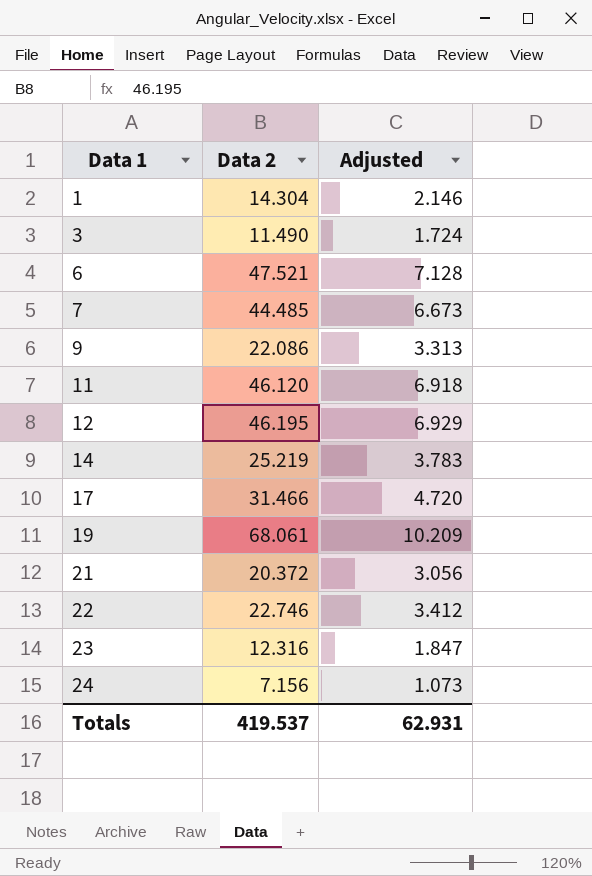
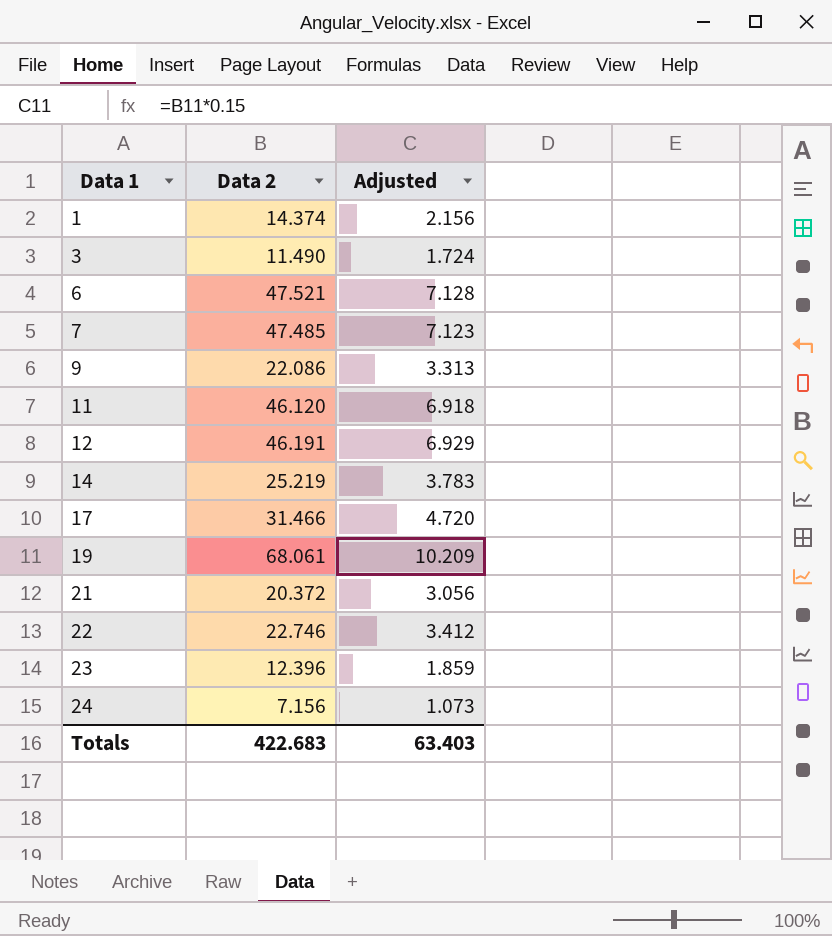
1 | Data 2: 14.304 -> 14.374
1 | Adjusted: 2.146 -> 2.156
7 | Data 2: 44.485 -> 47.485
7 | Adjusted: 6.673 -> 7.123
12 | Data 2: 46.195 -> 46.191
23 | Data 2: 12.316 -> 12.396
23 | Adjusted: 1.847 -> 1.859
Totals | Data 2: 419.537 -> 422.683
Totals | Adjusted: 62.931 -> 63.403

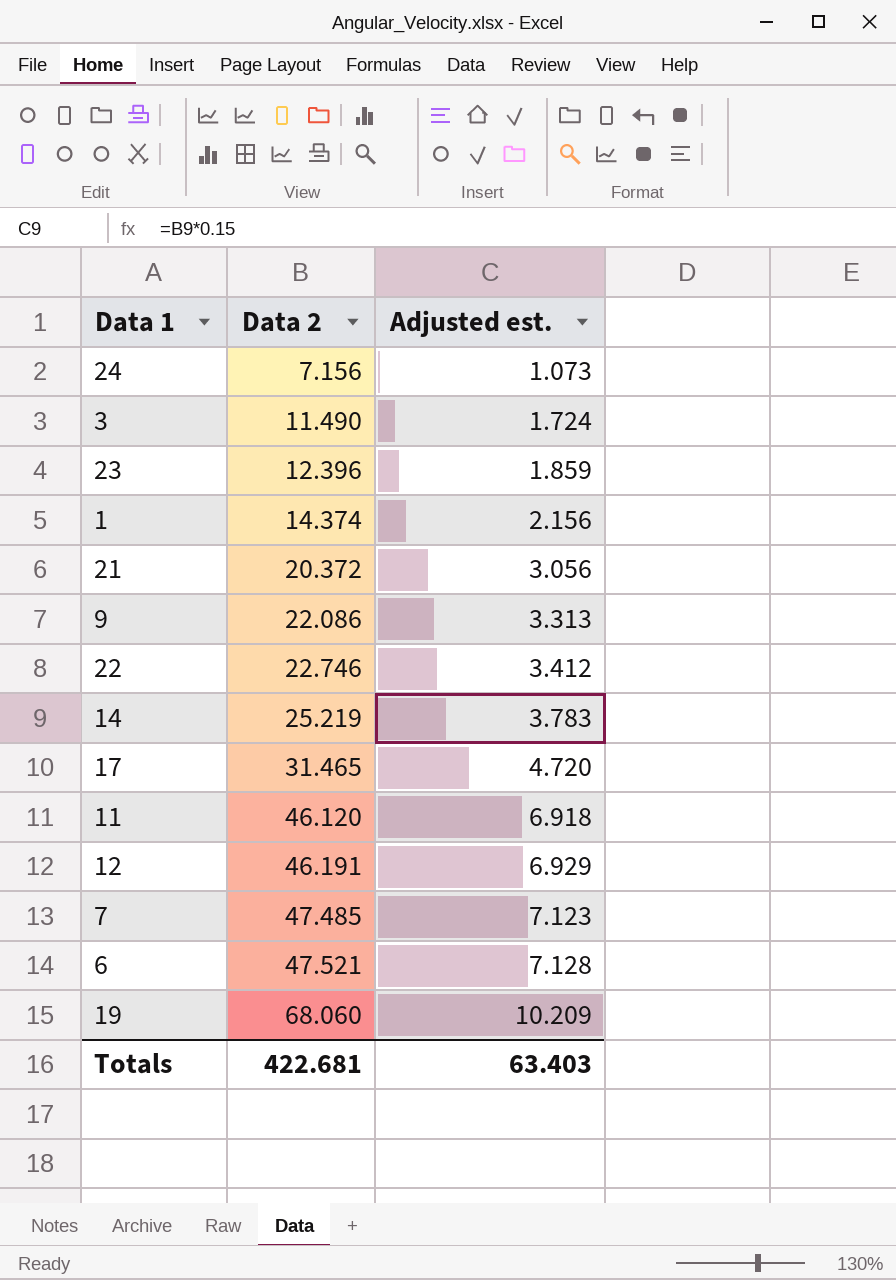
row order: Data 1 ascending -> Data 2 ascending
column name: Adjusted -> Adjusted est.
17 | Data 2: 31.466 -> 31.465
19 | Data 2: 68.061 -> 68.060
Totals | Data 2: 422.683 -> 422.681

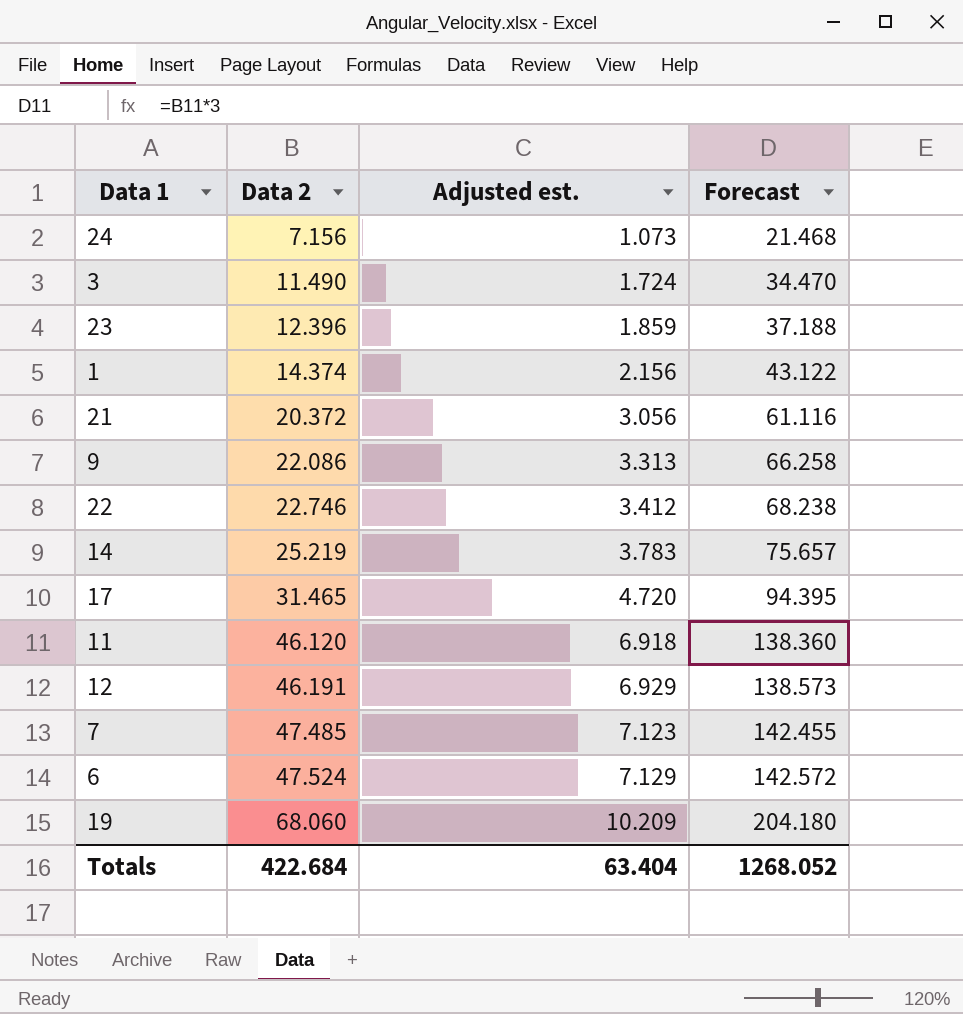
column Forecast | formula: none -> [Data 2] * 3
6 | Data 2: 47.521 -> 47.524
6 | Adjusted est.: 7.128 -> 7.129
Totals | Data 2: 422.681 -> 422.684
Totals | Adjusted est.: 63.403 -> 63.404

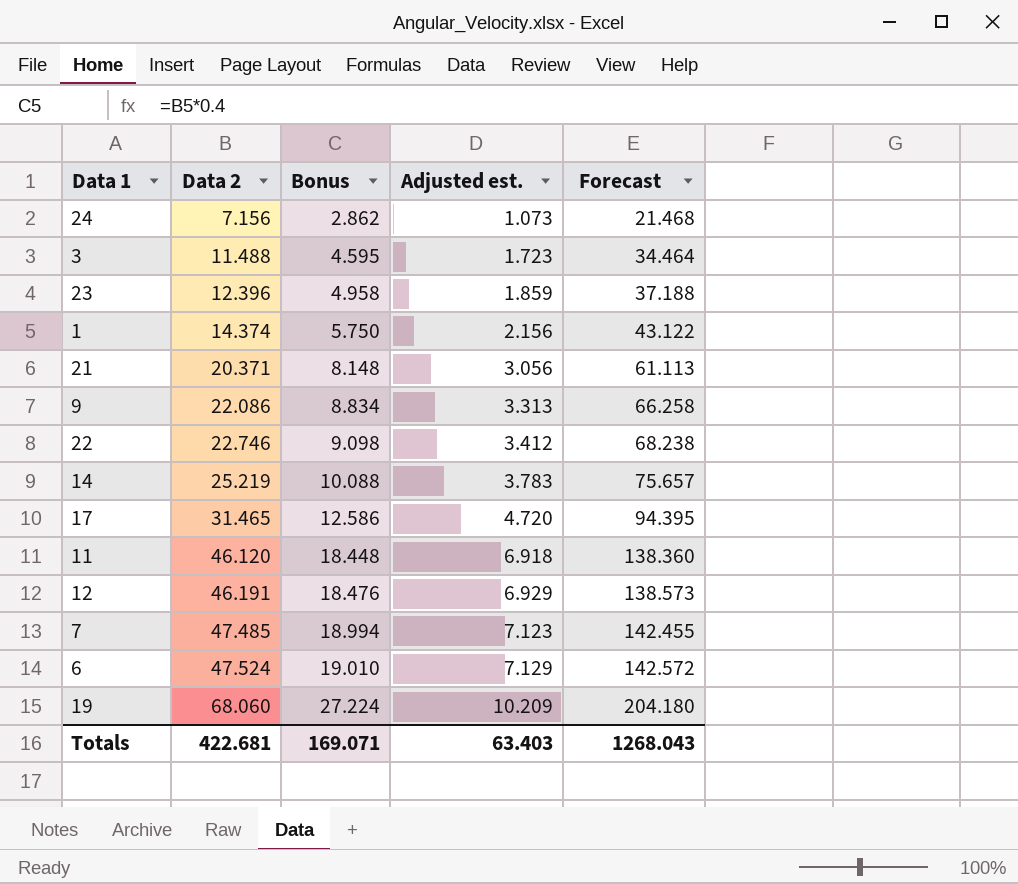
column Bonus | formula: none -> [Data 2] * 0.4
3 | Data 2: 11.490 -> 11.488
3 | Adjusted est.: 1.724 -> 1.723
3 | Forecast: 34.470 -> 34.464
21 | Data 2: 20.372 -> 20.371
21 | Forecast: 61.116 -> 61.113
Totals | Data 2: 422.684 -> 422.681
Totals | Adjusted est.: 63.404 -> 63.403
Totals | Forecast: 1268.052 -> 1268.043

